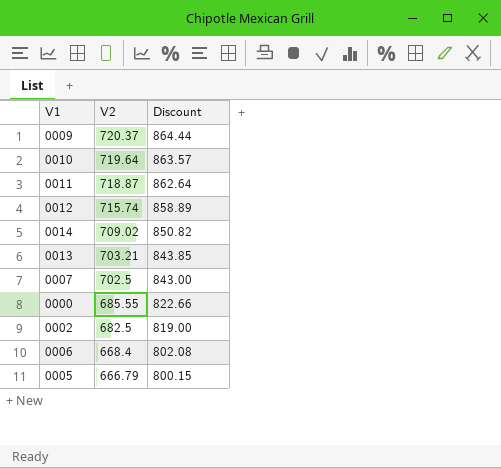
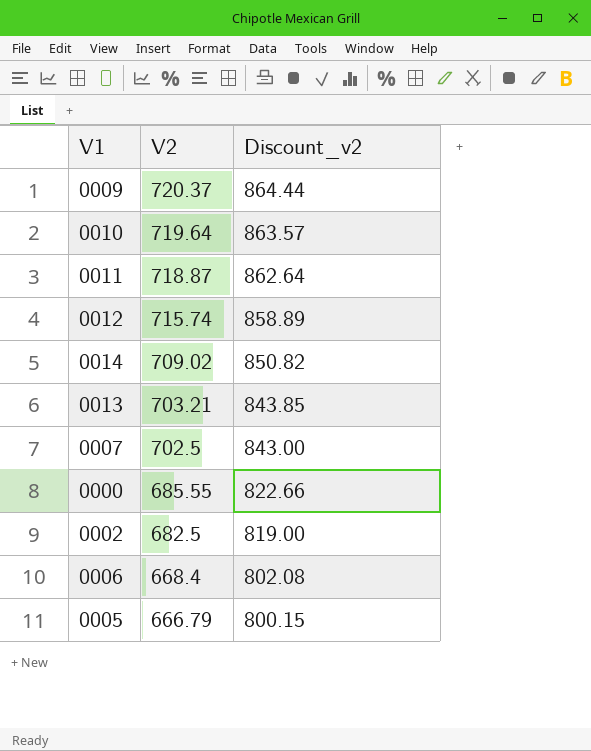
column name: Discount -> Discount_v2

